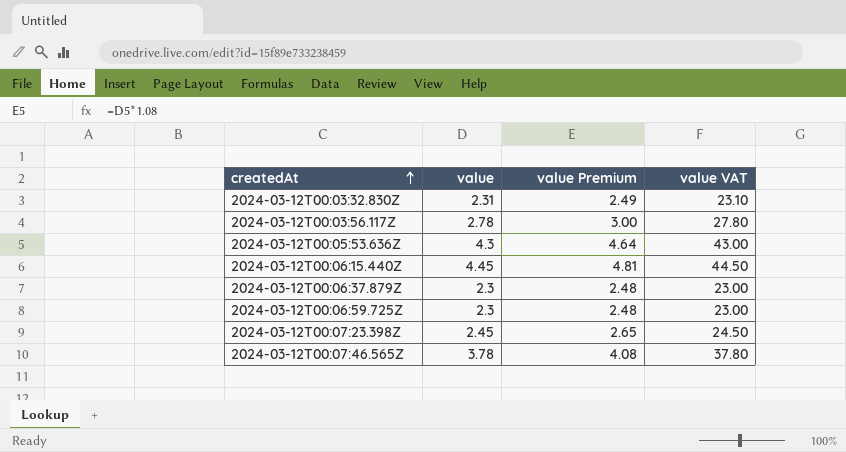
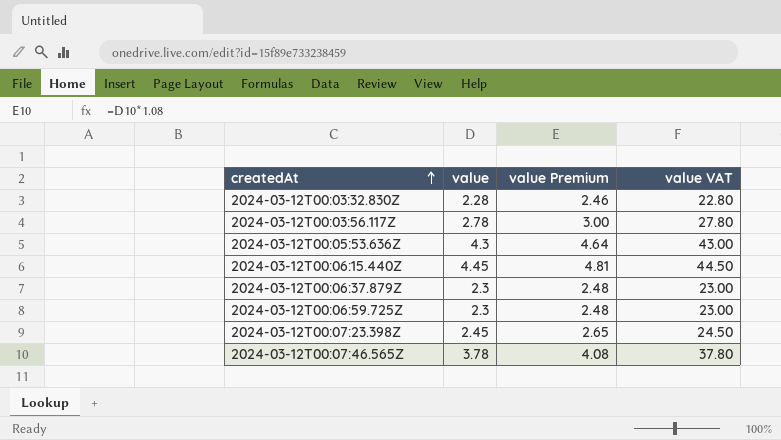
2024-03-12T00:03:32.830Z | value: 2.31 -> 2.28
2024-03-12T00:03:32.830Z | value Premium: 2.49 -> 2.46
2024-03-12T00:03:32.830Z | value VAT: 23.10 -> 22.80

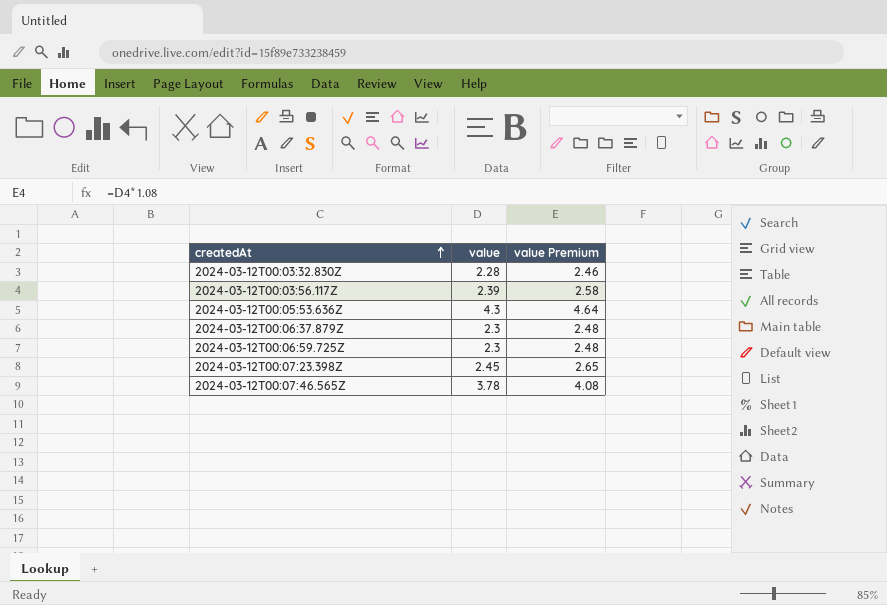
column value VAT | formula: [value] * 10 -> none
row 2024-03-12T00:06:15.440Z: 4.45 | 4.81 | 44.50 -> none
2024-03-12T00:03:56.117Z | value: 2.78 -> 2.39
2024-03-12T00:03:56.117Z | value Premium: 3.00 -> 2.58

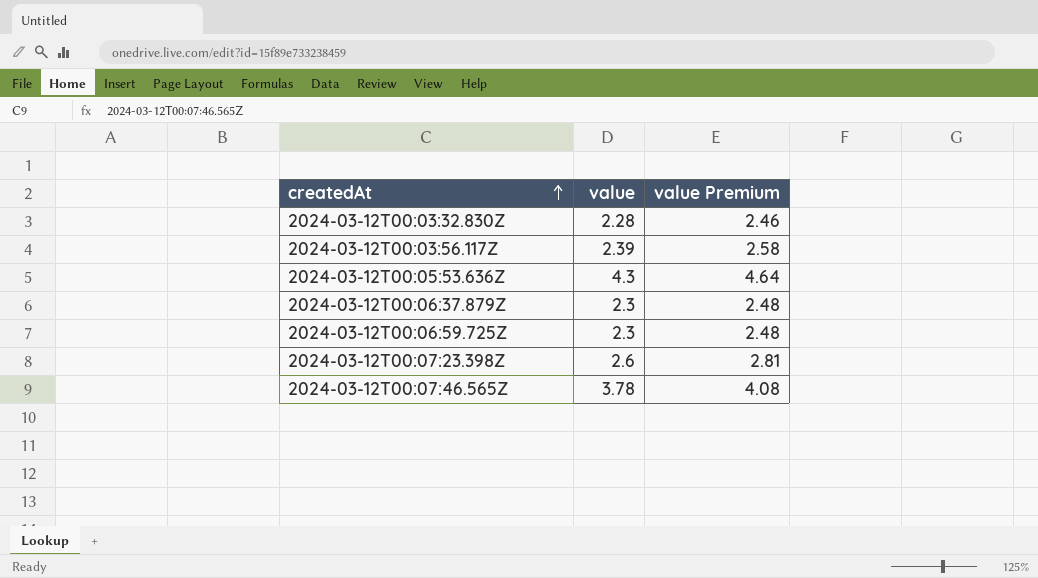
2024-03-12T00:07:23.398Z | value: 2.45 -> 2.6
2024-03-12T00:07:23.398Z | value Premium: 2.65 -> 2.81

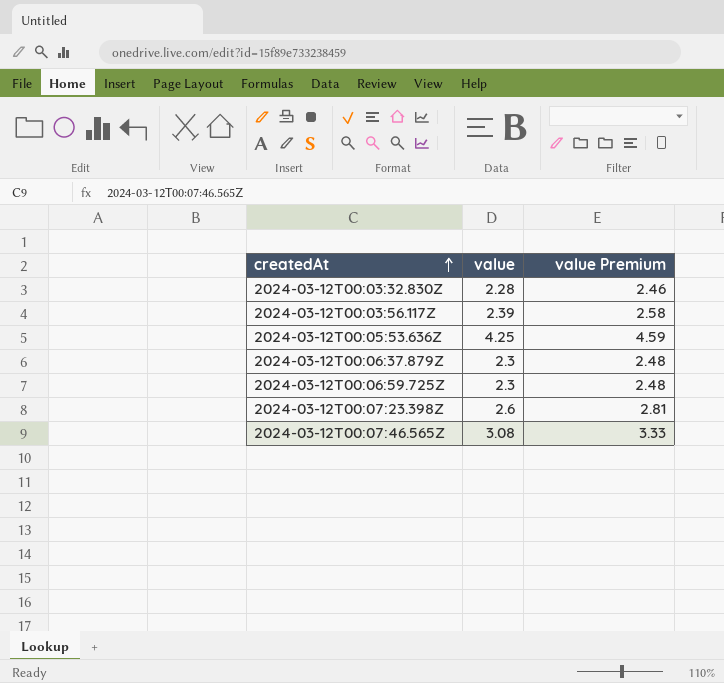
2024-03-12T00:05:53.636Z | value: 4.3 -> 4.25
2024-03-12T00:05:53.636Z | value Premium: 4.64 -> 4.59
2024-03-12T00:07:46.565Z | value: 3.78 -> 3.08
2024-03-12T00:07:46.565Z | value Premium: 4.08 -> 3.33

